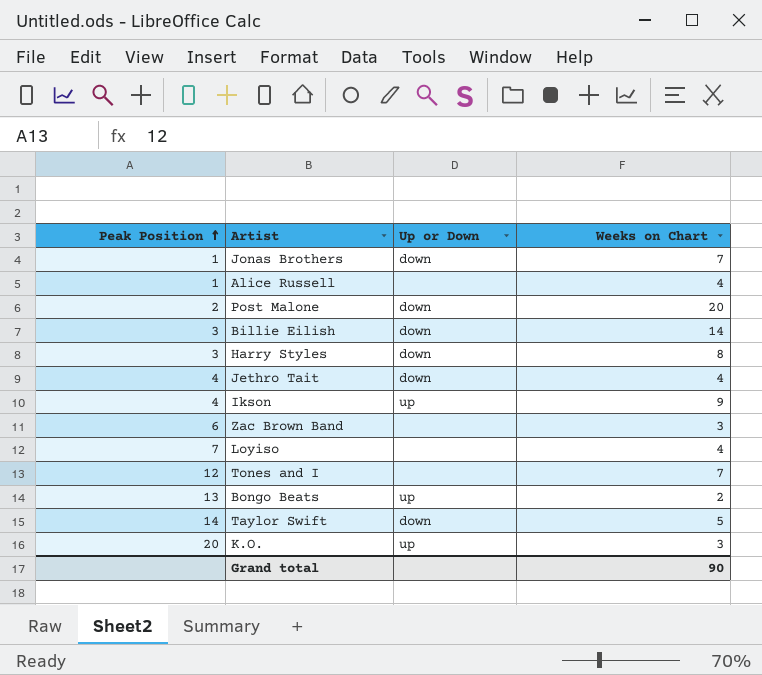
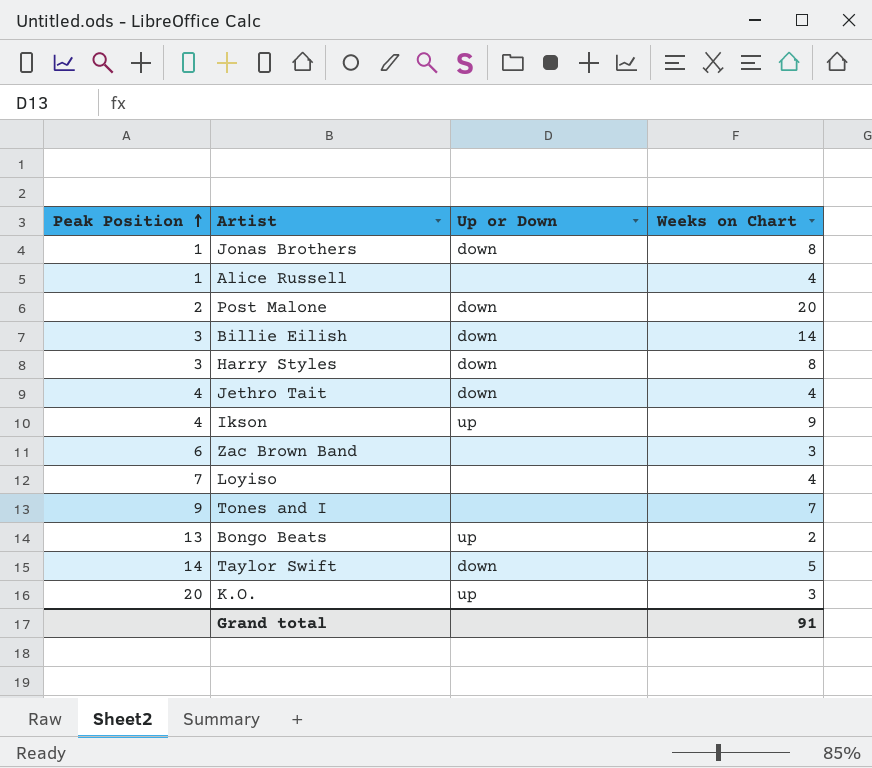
Jonas Brothers | Weeks on Chart: 7 -> 8
Tones and I | Peak Position: 12 -> 9
Grand total | Weeks on Chart: 90 -> 91

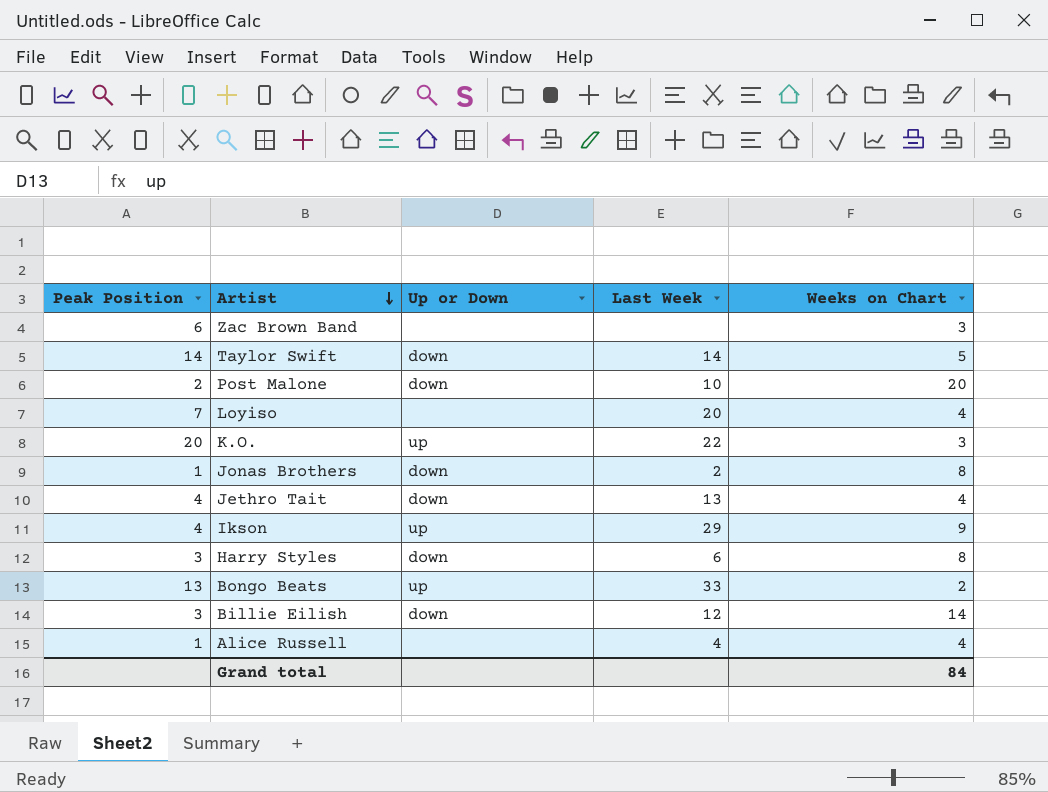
row order: Peak Position ascending -> Artist descending
column Last Week | position: none -> 4
row Tones and I: 9 | none | 7 -> none
Grand total | Weeks on Chart: 91 -> 84

